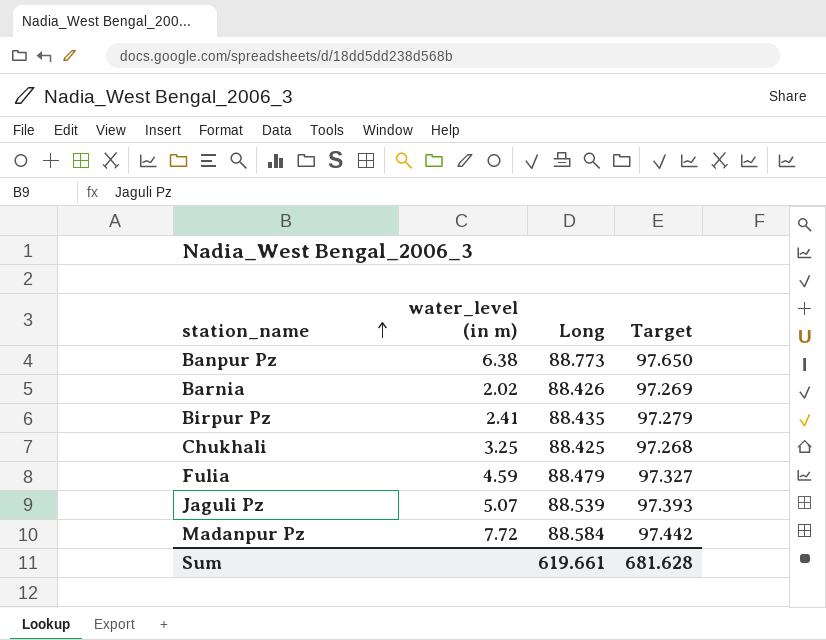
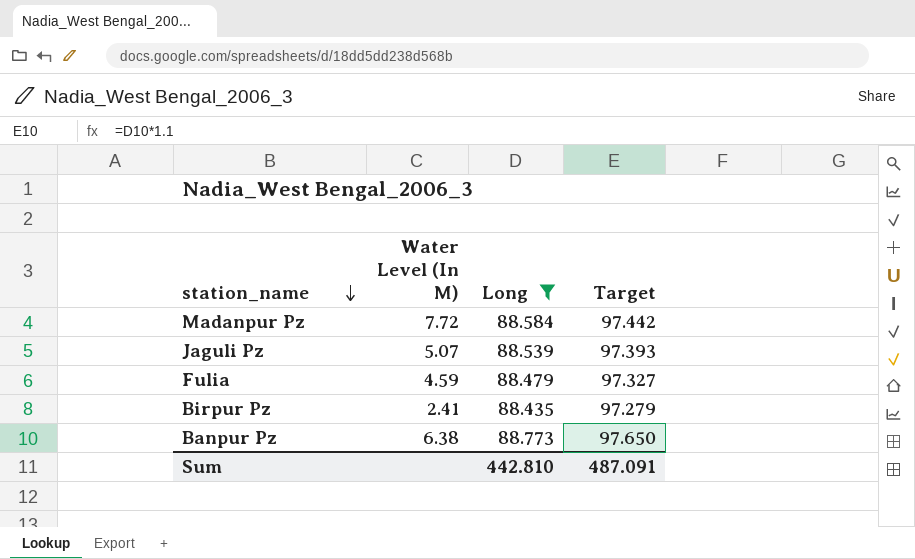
filter: none -> Long >= 88.435
row order: station_name ascending -> station_name descending
column name: water_level (in m) -> Water Level (In M)
Sum | Long: 619.661 -> 442.810
Sum | Target: 681.628 -> 487.091

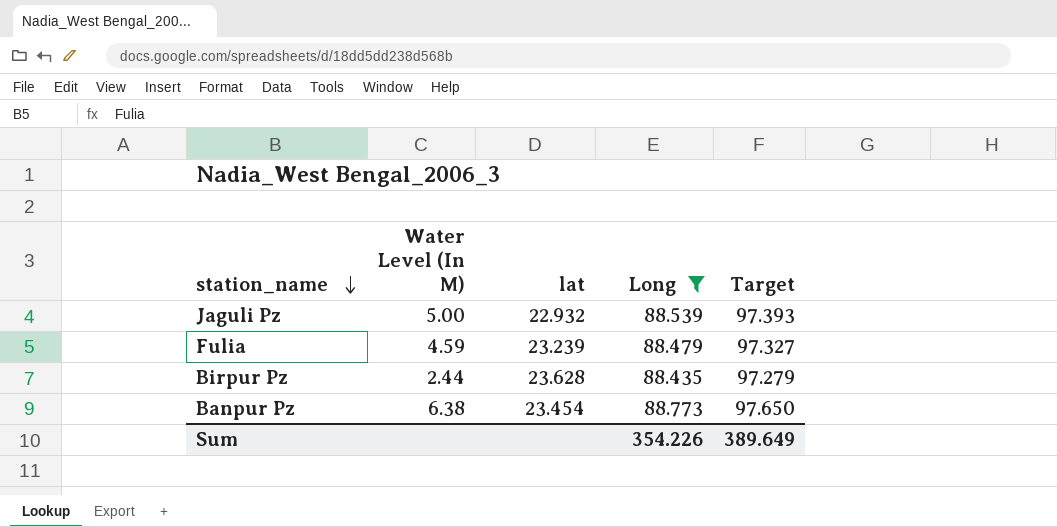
column lat | position: none -> 3
row Madanpur Pz: 7.72 | 88.584 | 97.442 -> none
Jaguli Pz | Water Level (In M): 5.07 -> 5.00
Birpur Pz | Water Level (In M): 2.41 -> 2.44
Sum | Long: 442.810 -> 354.226
Sum | Target: 487.091 -> 389.649

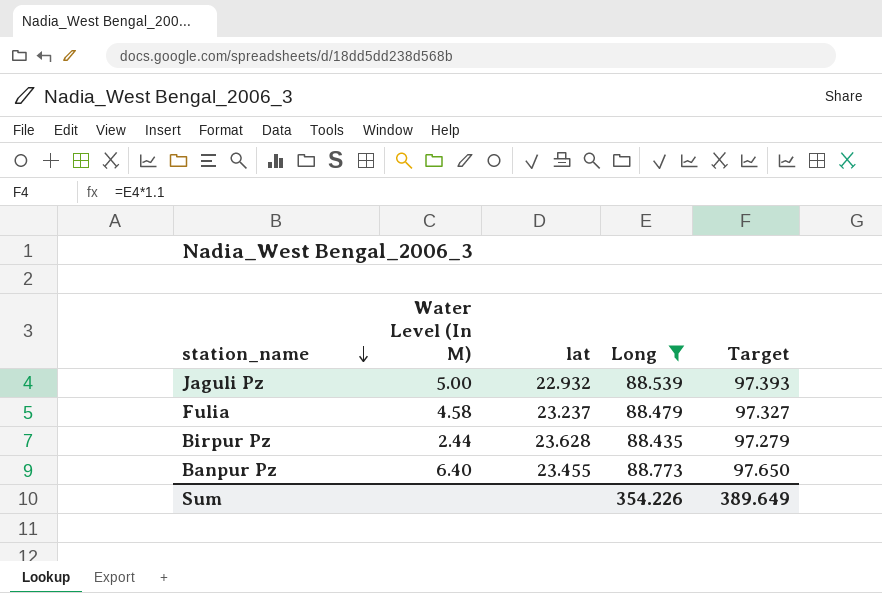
Fulia | Water Level (In M): 4.59 -> 4.58
Fulia | lat: 23.239 -> 23.237
Banpur Pz | Water Level (In M): 6.38 -> 6.40
Banpur Pz | lat: 23.454 -> 23.455

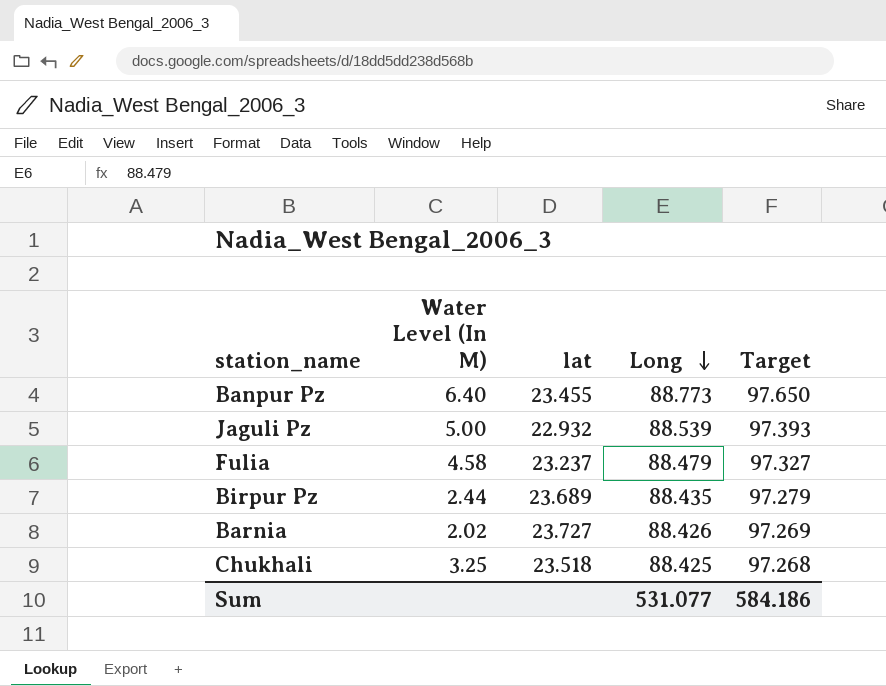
filter: Long >= 88.435 -> none
row order: station_name descending -> Long descending
Birpur Pz | lat: 23.628 -> 23.689
Sum | Long: 354.226 -> 531.077
Sum | Target: 389.649 -> 584.186

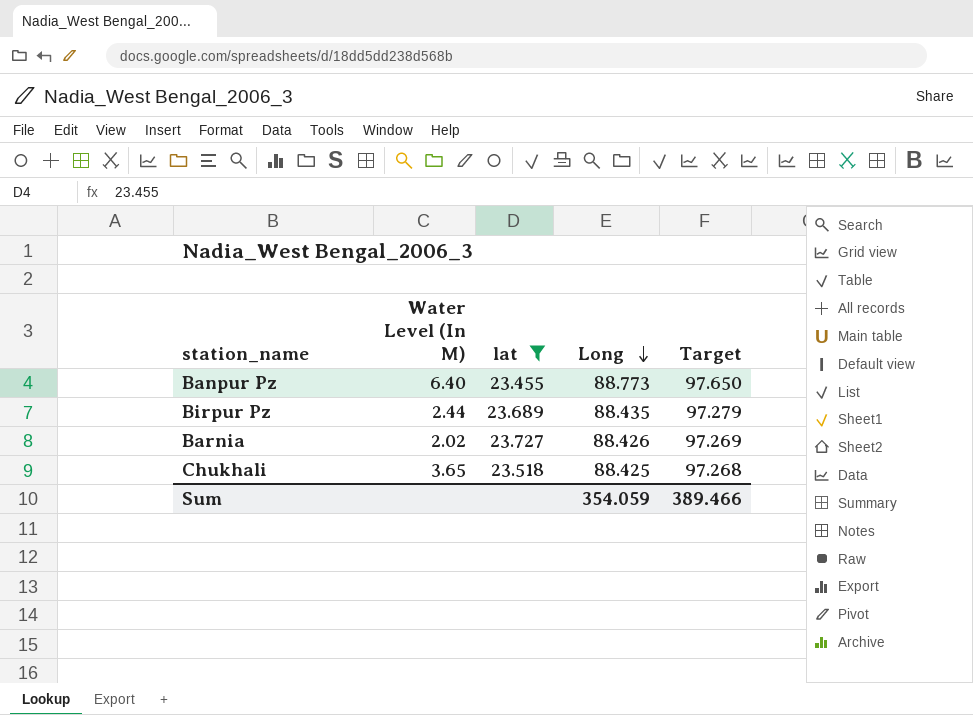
filter: none -> lat >= 23.455
Chukhali | Water Level (In M): 3.25 -> 3.65
Sum | Long: 531.077 -> 354.059
Sum | Target: 584.186 -> 389.466

